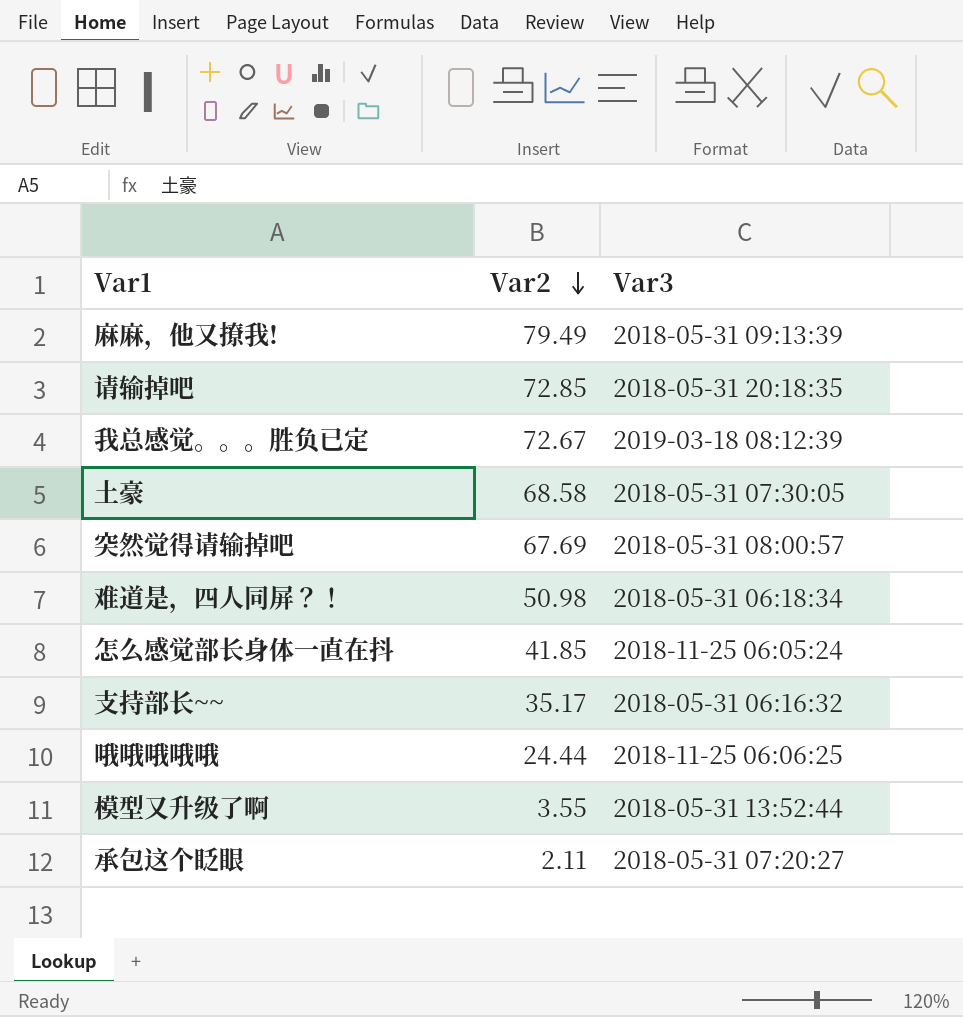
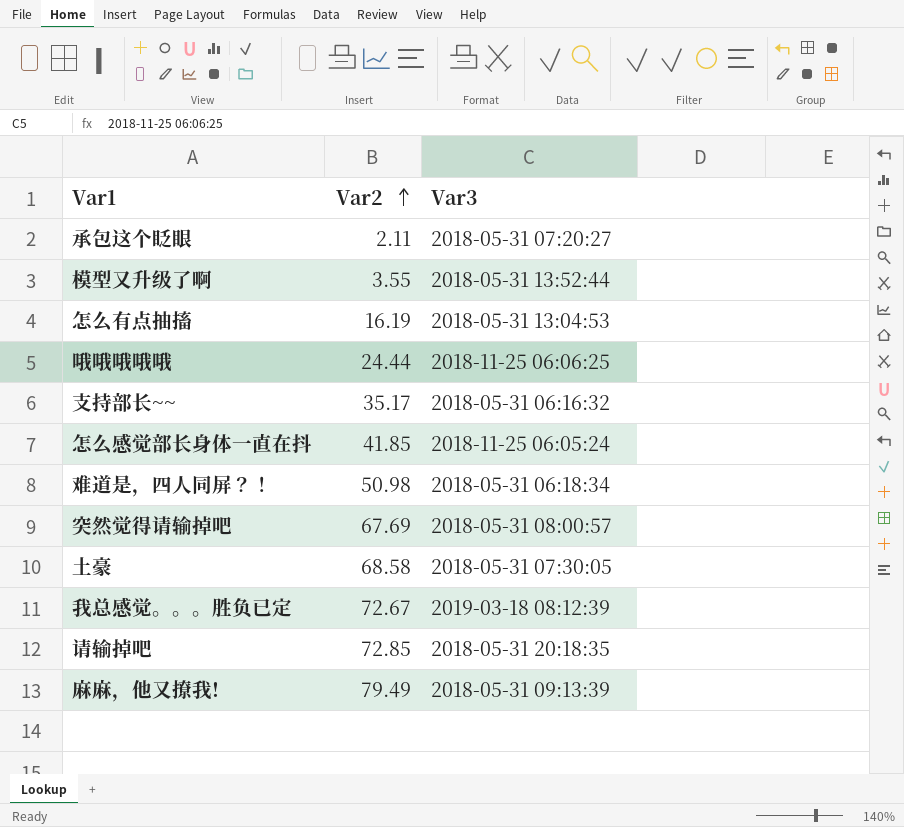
row order: Var2 descending -> Var2 ascending
row 怎么有点抽搐: none -> 16.19 | 2018-05-31 13:04:53

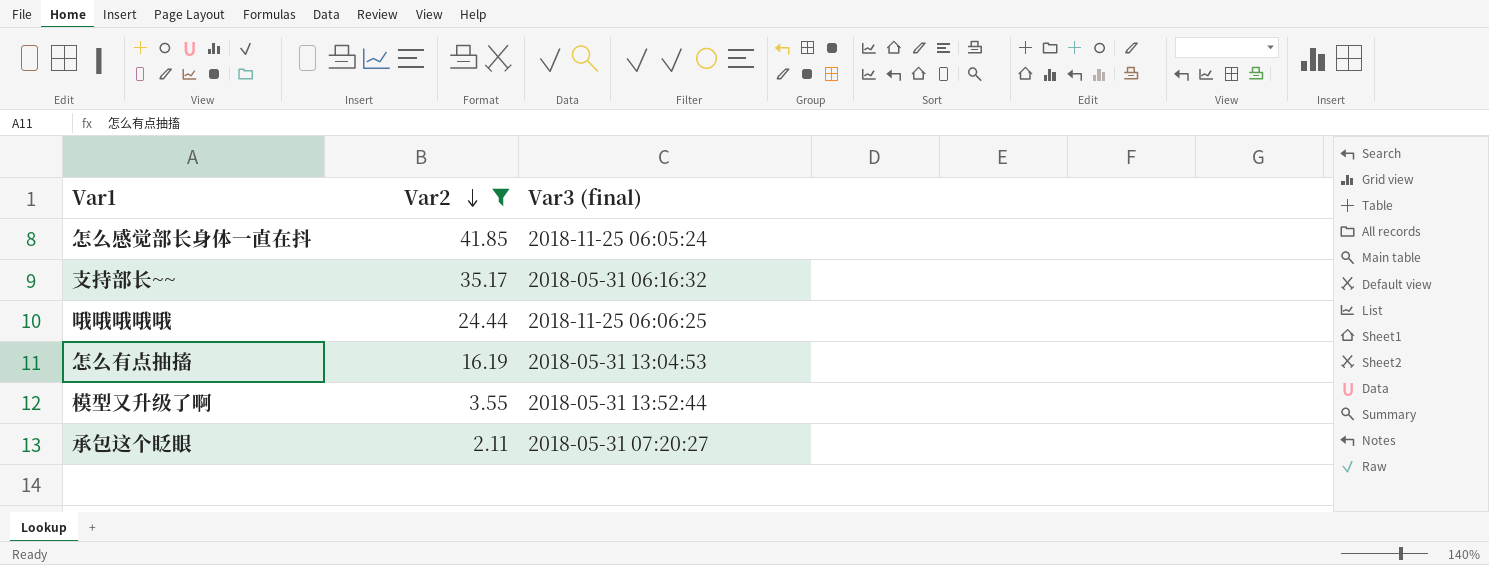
filter: none -> Var2 <= 41.85
row order: Var2 ascending -> Var2 descending
column name: Var3 -> Var3 (final)

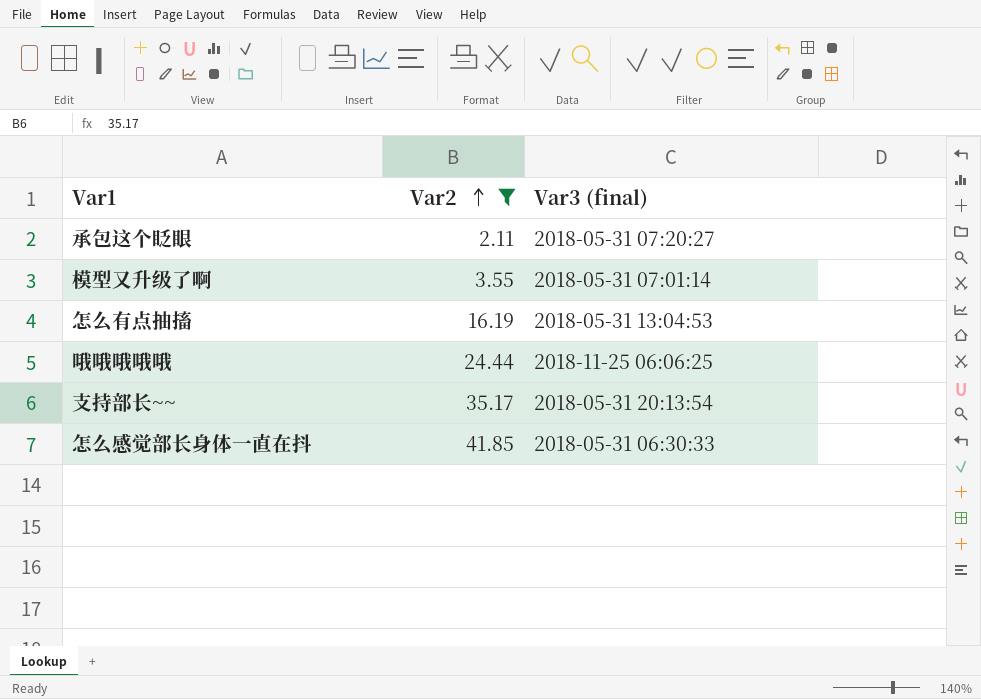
row order: Var2 descending -> Var2 ascending
模型又升级了啊 | Var3 (final): 2018-05-31 13:52:44 -> 2018-05-31 07:01:14
支持部长~~ | Var3 (final): 2018-05-31 06:16:32 -> 2018-05-31 20:13:54
怎么感觉部长身体一直在抖 | Var3 (final): 2018-11-25 06:05:24 -> 2018-05-31 06:30:33

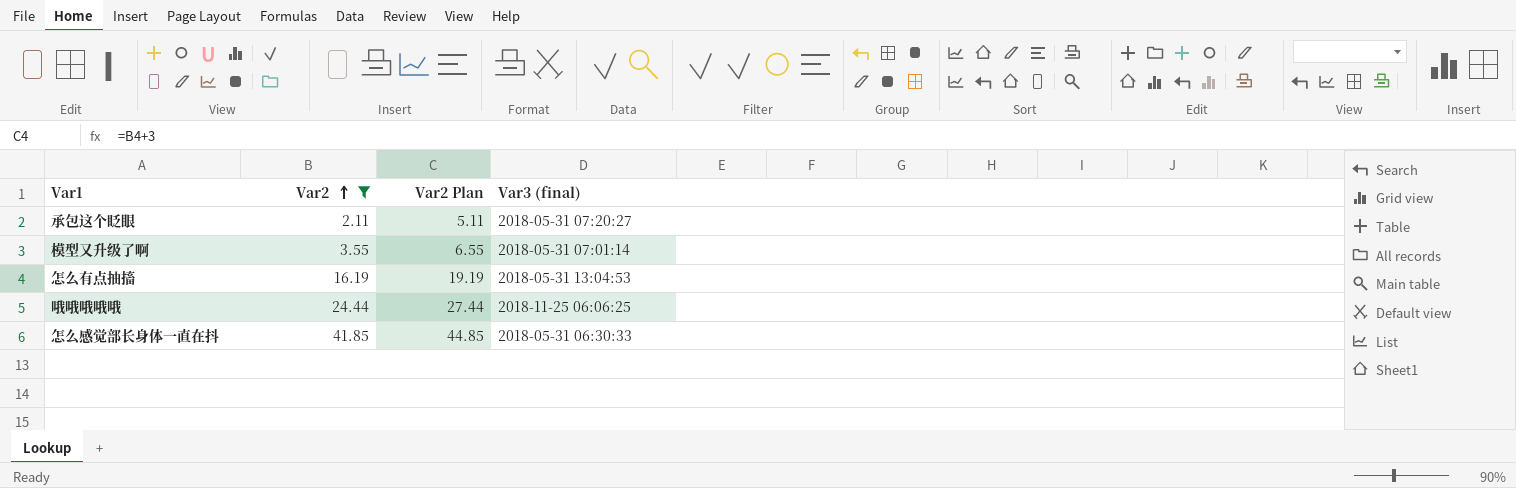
column Var2 Plan | formula: none -> [Var2] + 3
row 支持部长~~: 35.17 | 2018-05-31 20:13:54 -> none

